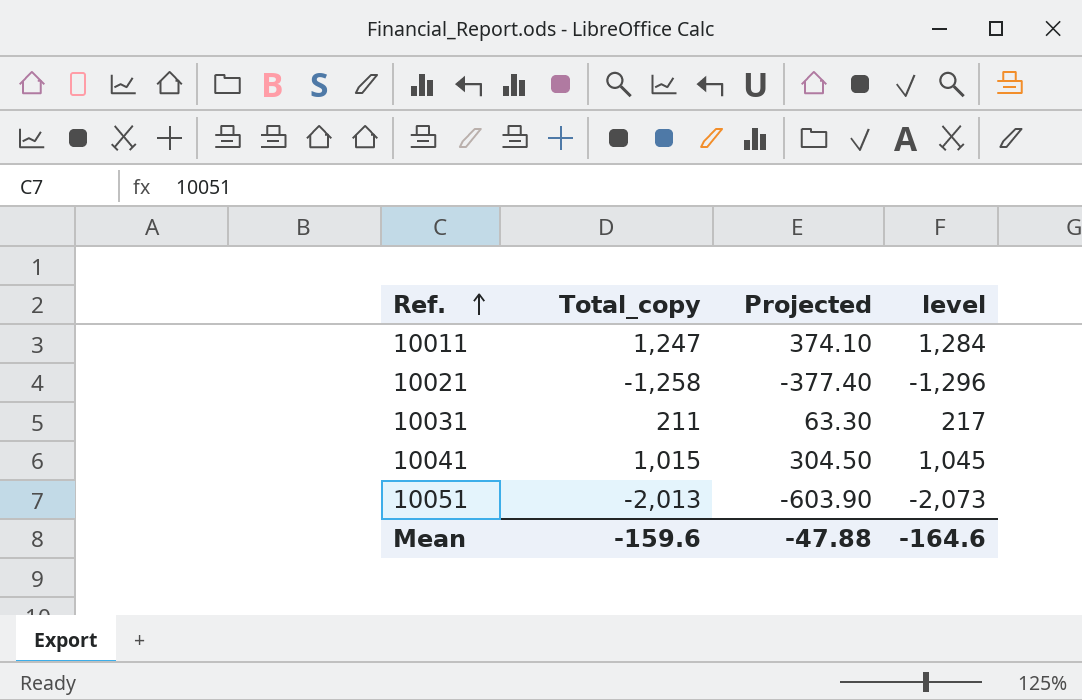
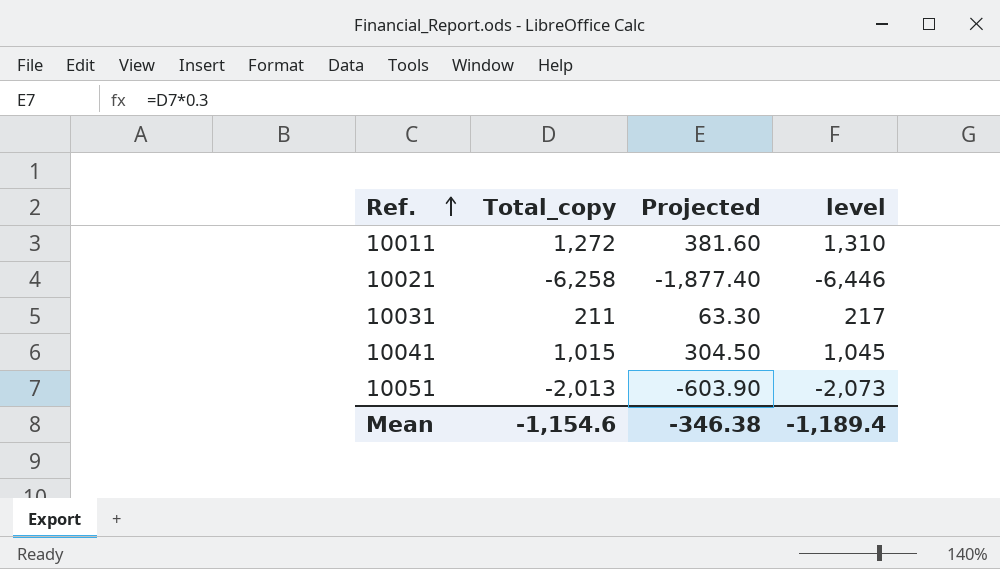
10011 | Total_copy: 1,247 -> 1,272
10011 | Projected: 374.10 -> 381.60
10011 | level: 1,284 -> 1,310
10021 | Total_copy: -1,258 -> -6,258
10021 | Projected: -377.40 -> -1,877.40
10021 | level: -1,296 -> -6,446
Mean | Total_copy: -159.6 -> -1,154.6
Mean | Projected: -47.88 -> -346.38
Mean | level: -164.6 -> -1,189.4

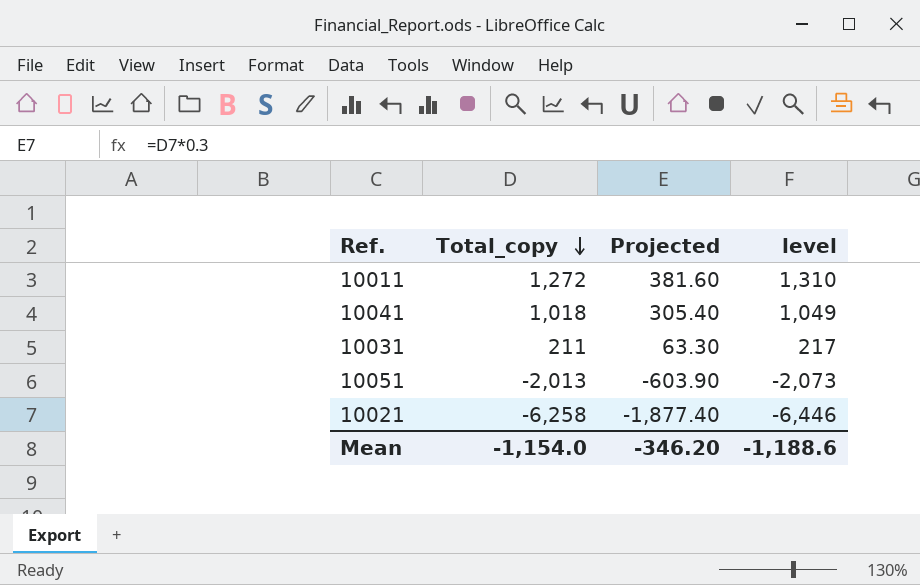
row order: Ref. ascending -> Total_copy descending
10041 | Total_copy: 1,015 -> 1,018
10041 | Projected: 304.50 -> 305.40
10041 | level: 1,045 -> 1,049
Mean | Total_copy: -1,154.6 -> -1,154.0
Mean | Projected: -346.38 -> -346.20
Mean | level: -1,189.4 -> -1,188.6

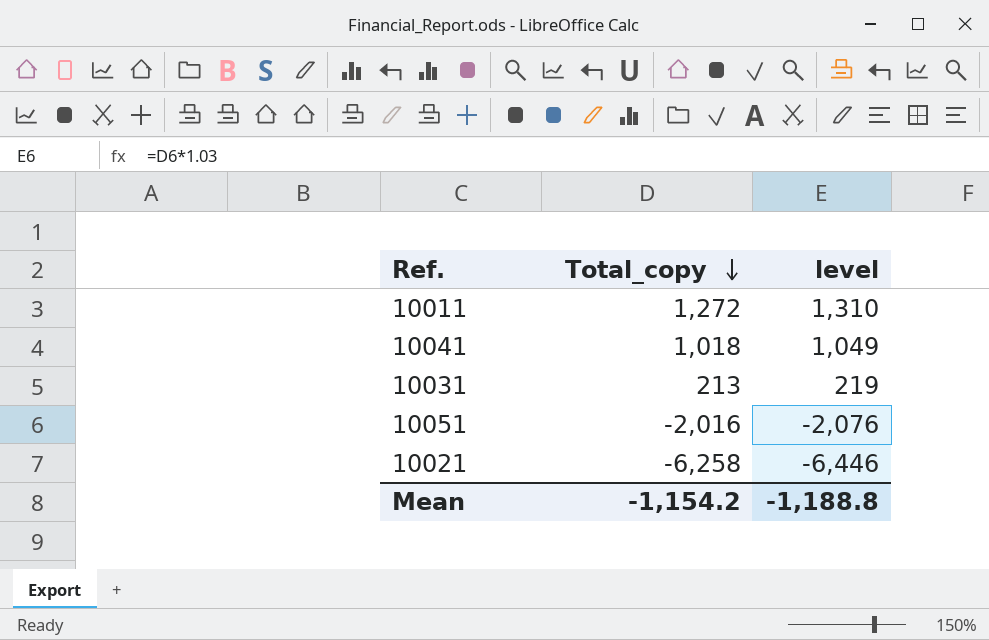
column Projected | formula: [Total_copy] * 0.3 -> none
10031 | Total_copy: 211 -> 213
10031 | level: 217 -> 219
10051 | Total_copy: -2,013 -> -2,016
10051 | level: -2,073 -> -2,076
Mean | Total_copy: -1,154.0 -> -1,154.2
Mean | level: -1,188.6 -> -1,188.8

